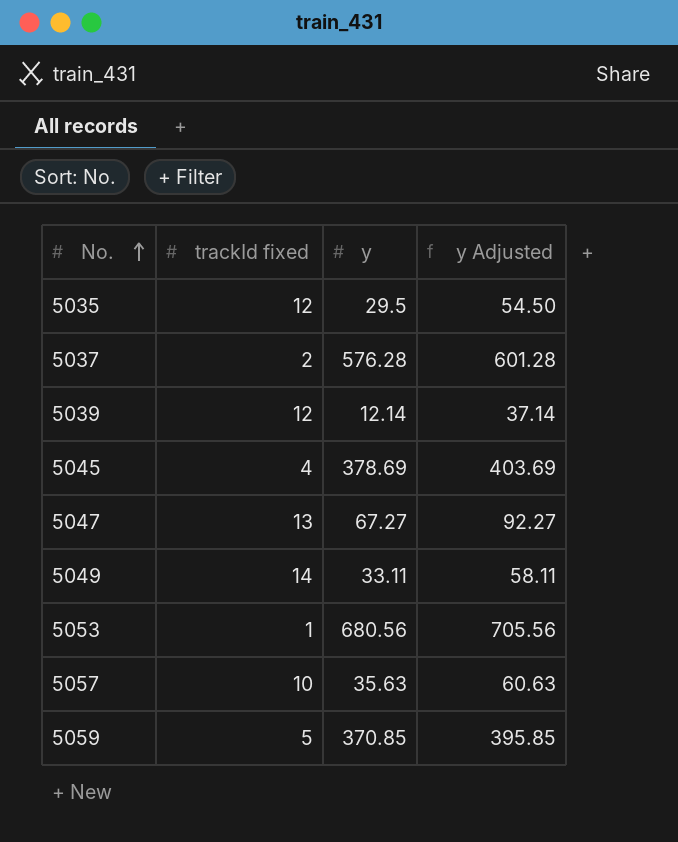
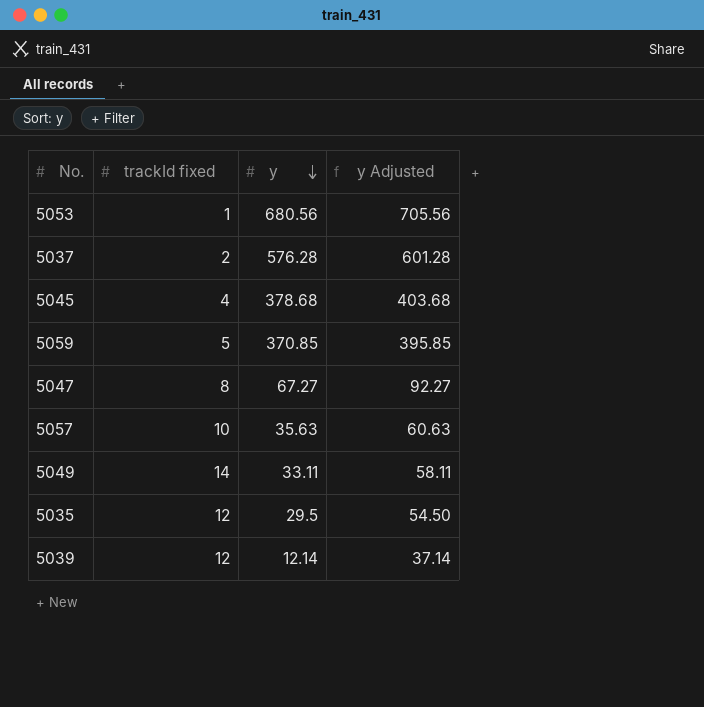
row order: No. ascending -> y descending
5045 | y: 378.69 -> 378.68
5045 | y Adjusted: 403.69 -> 403.68
5047 | trackId fixed: 13 -> 8

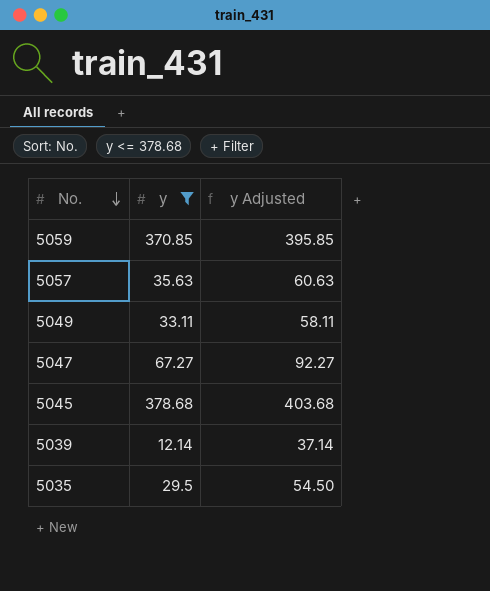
filter: none -> y <= 378.68
row order: y descending -> No. descending
column trackId fixed | position: 2 -> none

